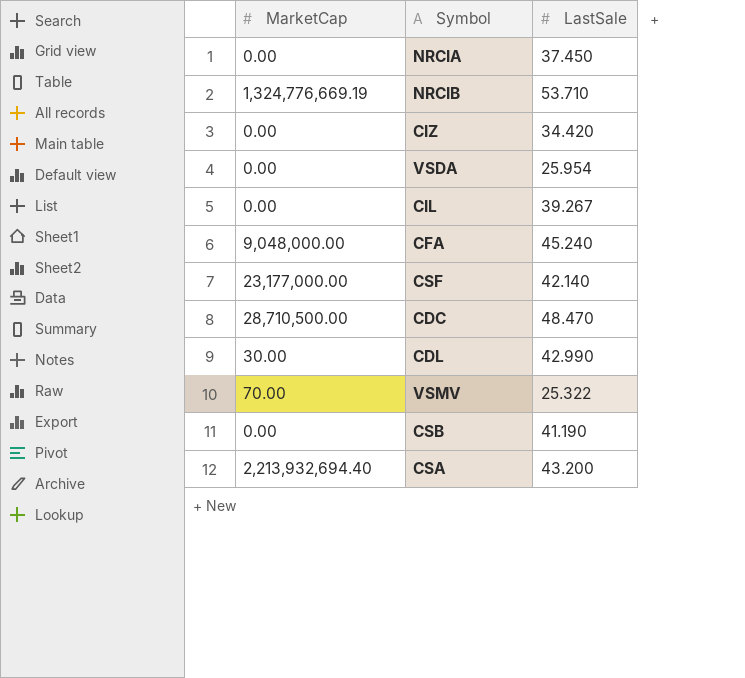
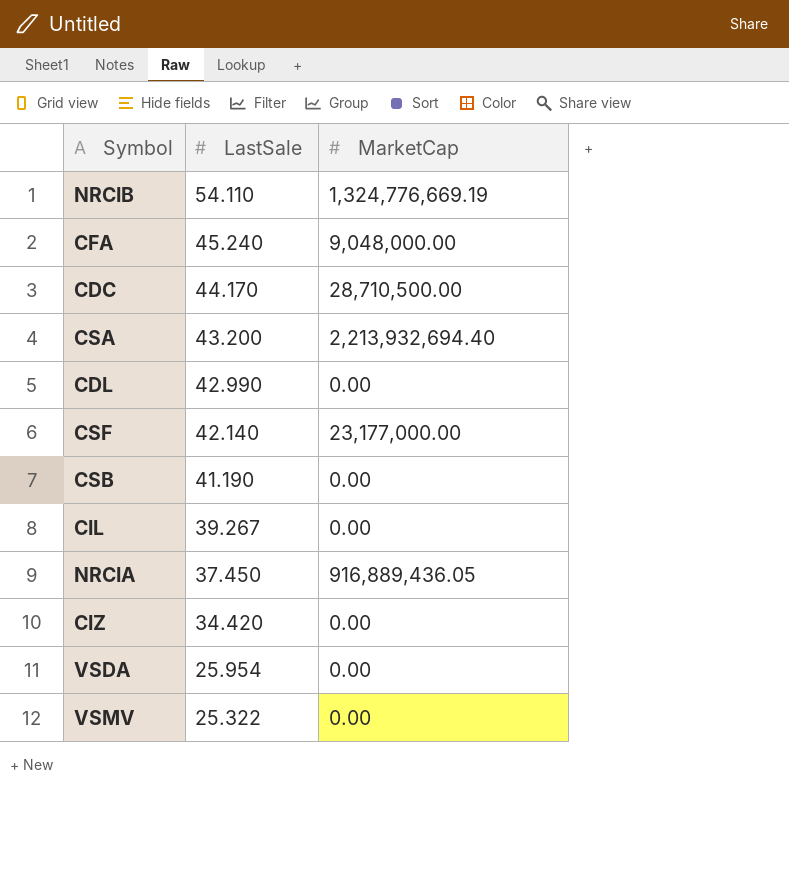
row order: none -> LastSale descending
column MarketCap | position: 1 -> 3
NRCIB | LastSale: 53.710 -> 54.110
CDC | LastSale: 48.470 -> 44.170
CDL | MarketCap: 30.00 -> 0.00
NRCIA | MarketCap: 0.00 -> 916,889,436.05
VSMV | MarketCap: 70.00 -> 0.00

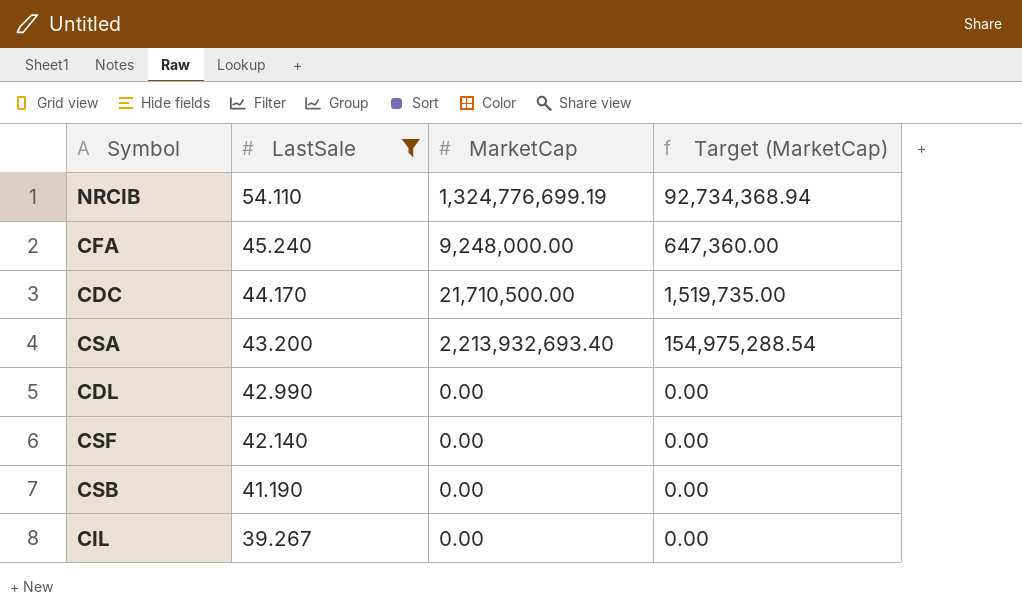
filter: none -> LastSale >= 39.267
column Target (MarketCap) | formula: none -> [MarketCap] * 0.07
NRCIB | MarketCap: 1,324,776,669.19 -> 1,324,776,699.19
CFA | MarketCap: 9,048,000.00 -> 9,248,000.00
CDC | MarketCap: 28,710,500.00 -> 21,710,500.00
CSA | MarketCap: 2,213,932,694.40 -> 2,213,932,693.40
CSF | MarketCap: 23,177,000.00 -> 0.00

